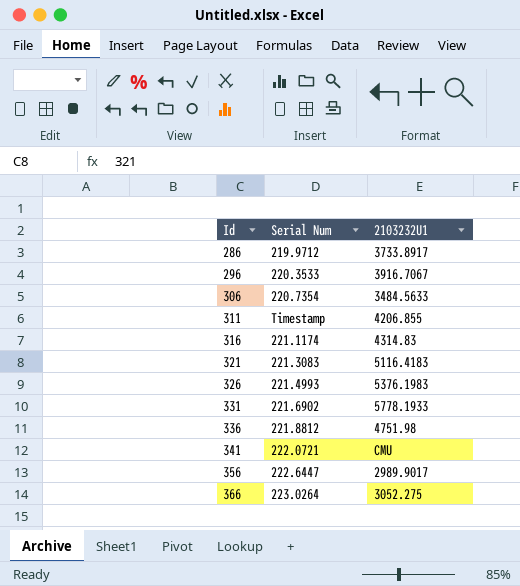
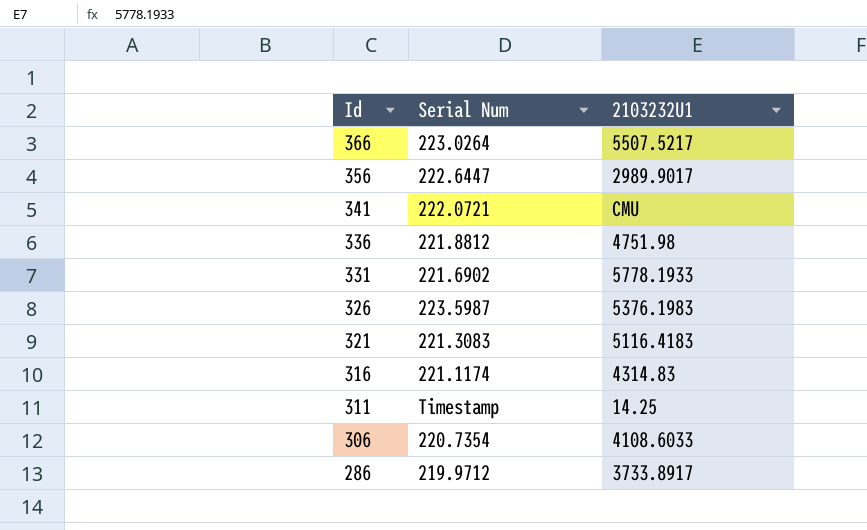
row order: Id ascending -> Id descending
row 296: 220.3533 | 3916.7067 -> none
366 | 2103232U1: 3052.275 -> 5507.5217
326 | Serial Num: 221.4993 -> 223.5987
311 | 2103232U1: 4206.855 -> 14.25
306 | 2103232U1: 3484.5633 -> 4108.6033

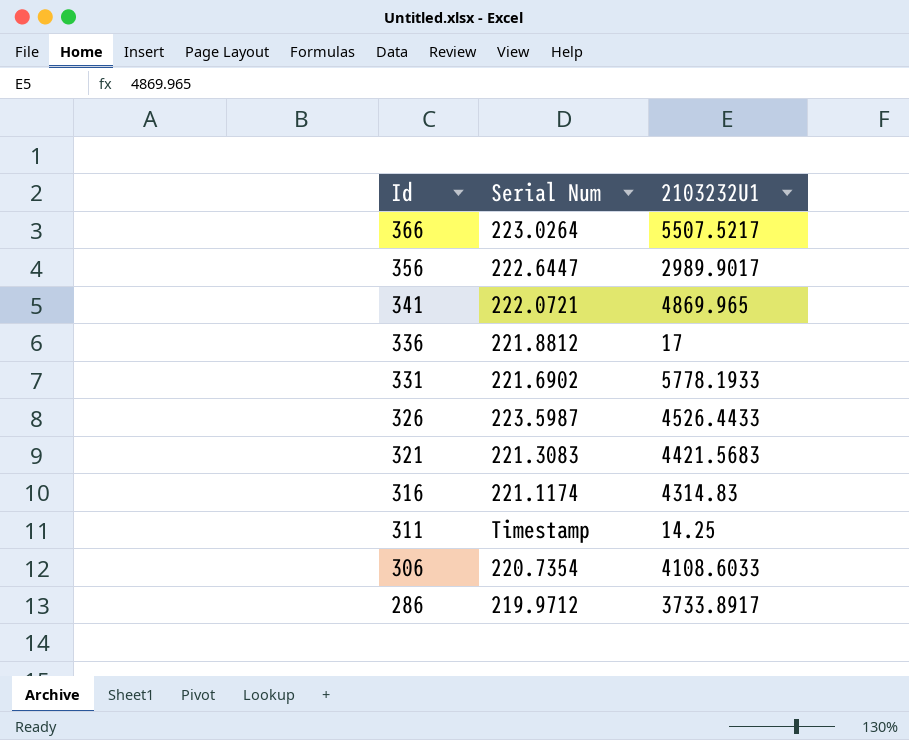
341 | 2103232U1: CMU -> 4869.965
336 | 2103232U1: 4751.98 -> 17
326 | 2103232U1: 5376.1983 -> 4526.4433
321 | 2103232U1: 5116.4183 -> 4421.5683

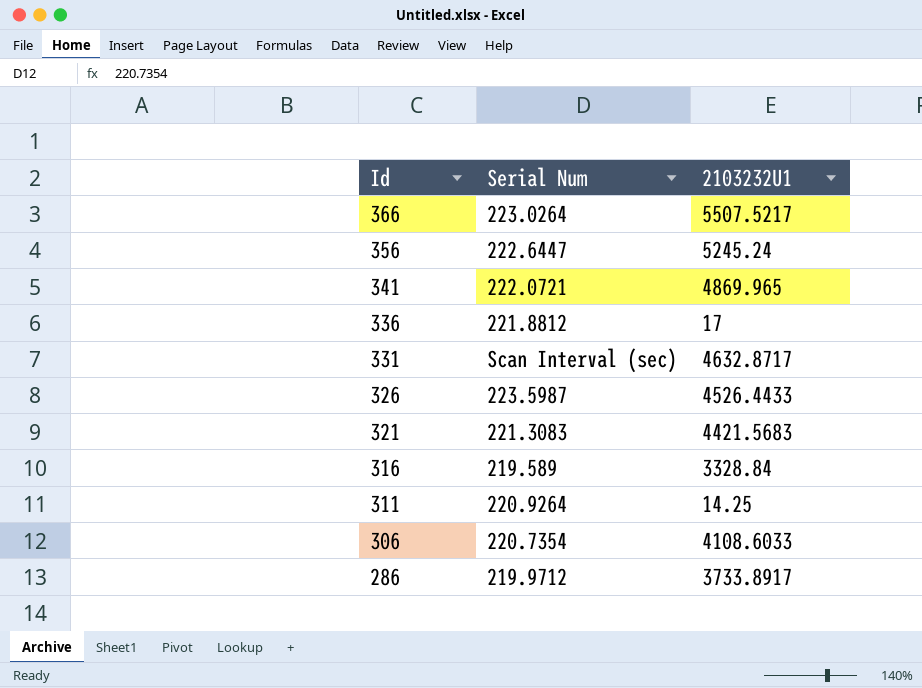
356 | 2103232U1: 2989.9017 -> 5245.24
331 | Serial Num: 221.6902 -> Scan Interval (sec)
331 | 2103232U1: 5778.1933 -> 4632.8717
316 | Serial Num: 221.1174 -> 219.589
316 | 2103232U1: 4314.83 -> 3328.84
311 | Serial Num: Timestamp -> 220.9264

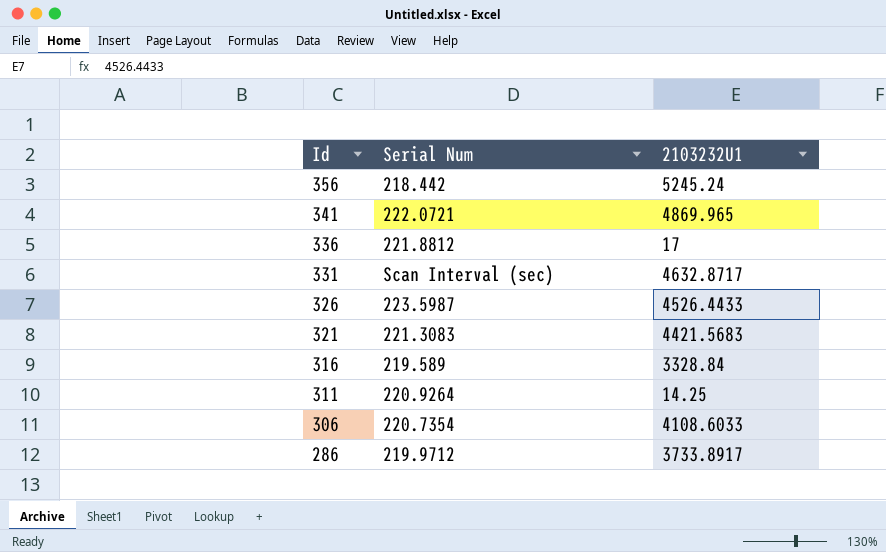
row 366: 223.0264 | 5507.5217 -> none
356 | Serial Num: 222.6447 -> 218.442

